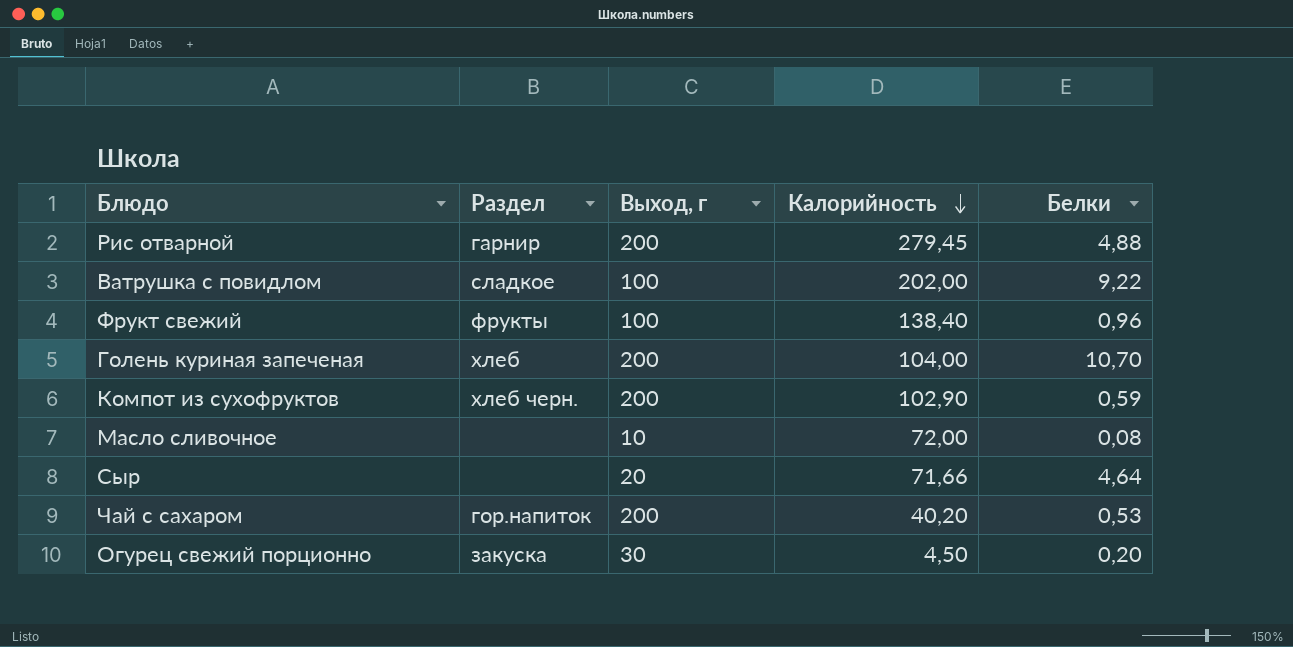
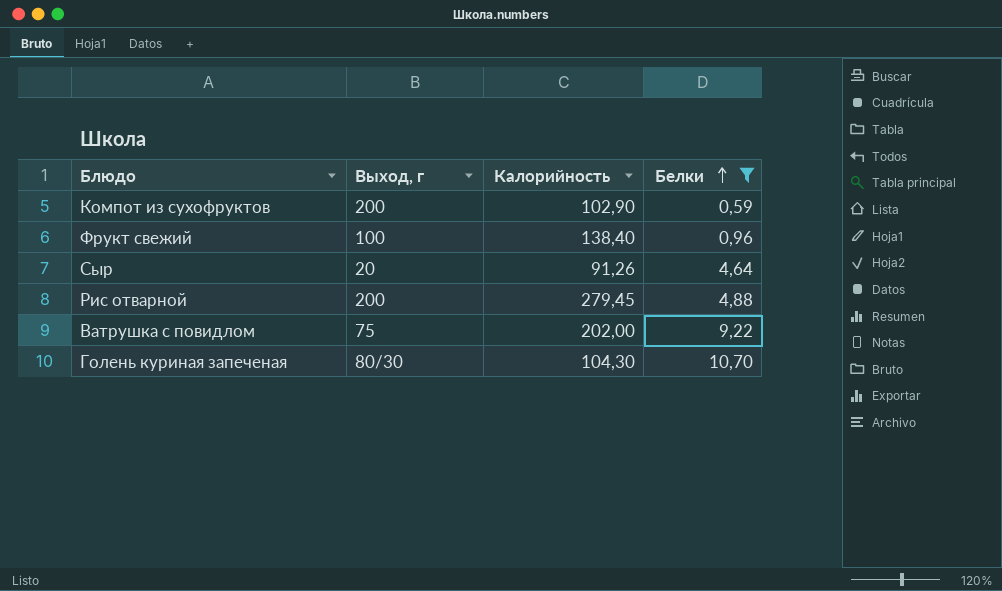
filter: none -> Белки >= 0,59
row order: Калорийность descending -> Белки ascending
column Раздел | position: 2 -> none
Сыр | Калорийность: 71,66 -> 91,26
Ватрушка с повидлом | Выход, г: 100 -> 75
Голень куриная запеченая | Выход, г: 200 -> 80/30
Голень куриная запеченая | Калорийность: 104,00 -> 104,30

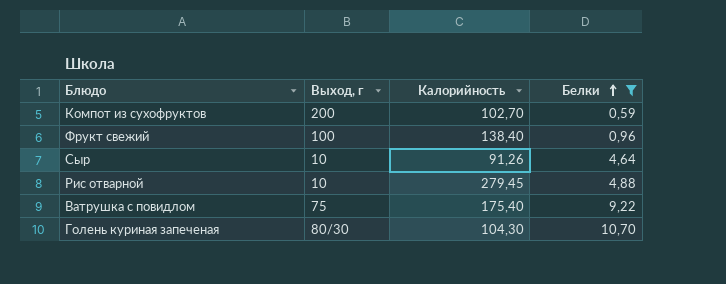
Компот из сухофруктов | Калорийность: 102,90 -> 102,70
Сыр | Выход, г: 20 -> 10
Рис отварной | Выход, г: 200 -> 10
Ватрушка с повидлом | Калорийность: 202,00 -> 175,40

